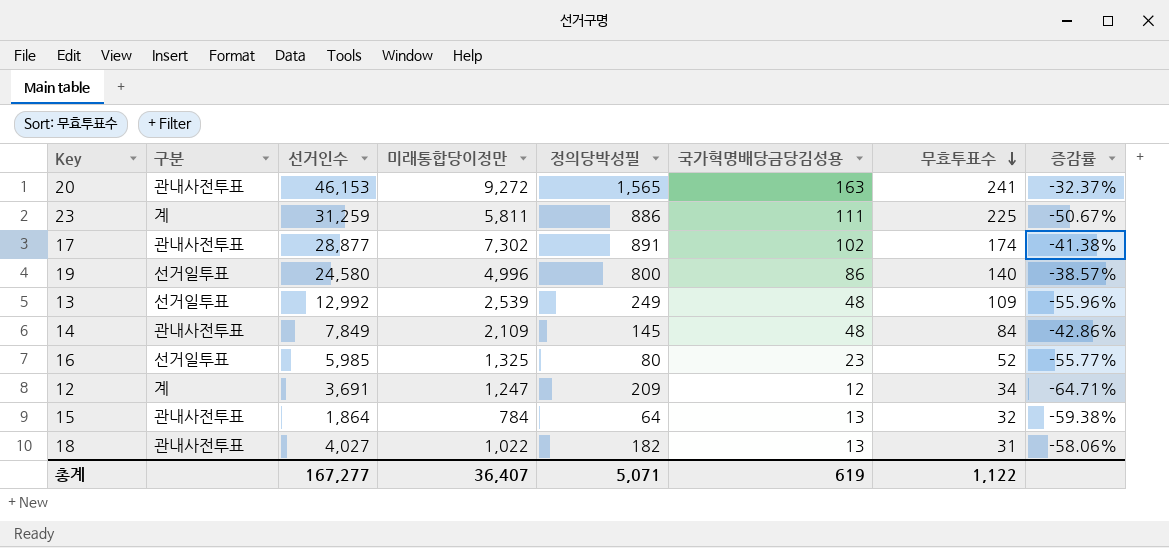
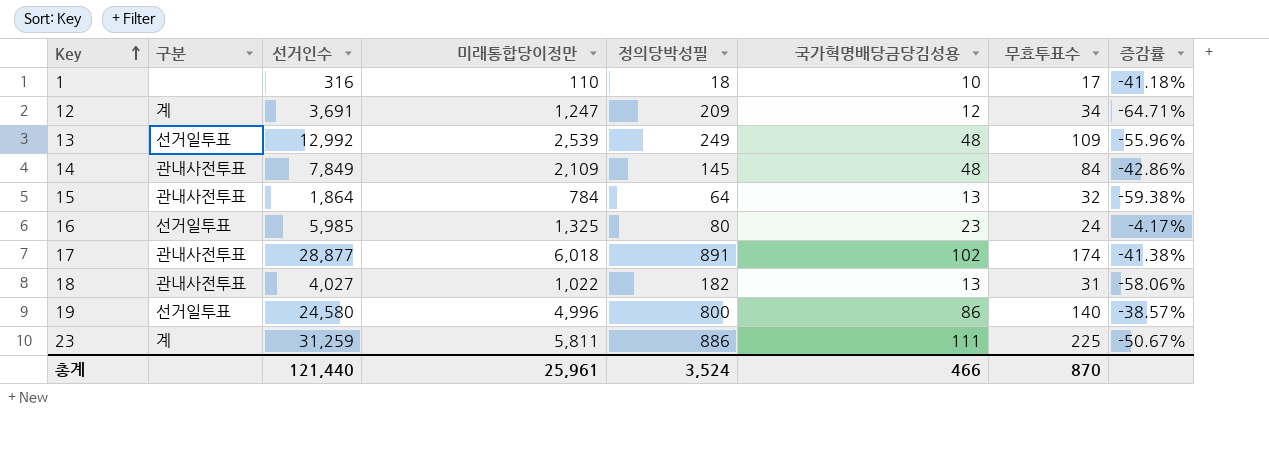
row order: 무효투표수 descending -> Key ascending
row 20: 관내사전투표 | 46,153 | 9,272 | 1,565 | 163 | 241 | -32.37% -> none
row 1: none -> none | 316 | 110 | 18 | 10 | 17 | -41.18%
16 | 무효투표수: 52 -> 24
16 | 증감률: -55.77% -> -4.17%
17 | 미래통합당이정만: 7,302 -> 6,018
총계 | 선거인수: 167,277 -> 121,440
총계 | 미래통합당이정만: 36,407 -> 25,961
총계 | 정의당박성필: 5,071 -> 3,524
총계 | 국가혁명배당금당김성용: 619 -> 466
총계 | 무효투표수: 1,122 -> 870

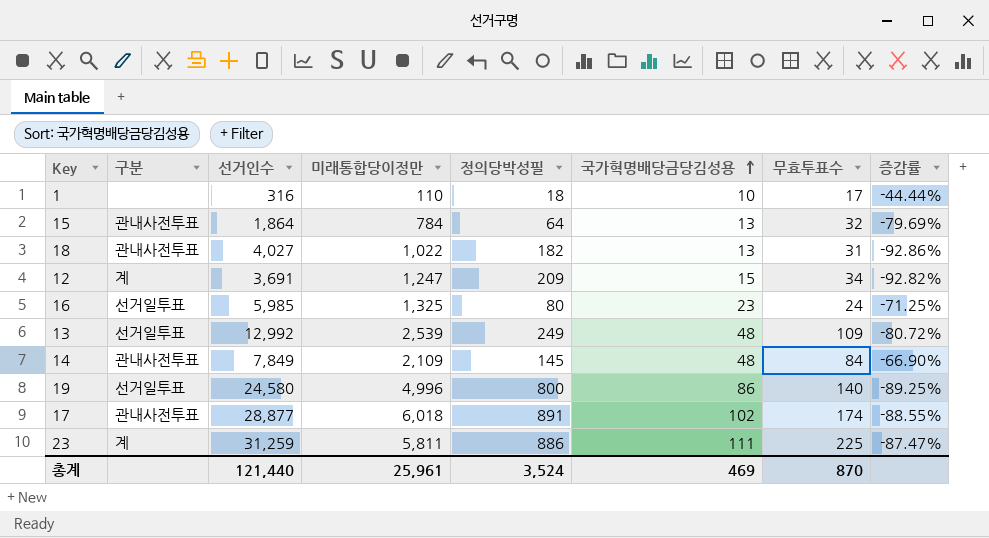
row order: Key ascending -> 국가혁명배당금당김성용 ascending
column 증감률 | formula: ([국가혁명배당금당김성용] - [무효투표수]) / [무효투표수] -> ([국가혁명배당금당김성용] - [정의당박성필]) / [정의당박성필]
12 | 국가혁명배당금당김성용: 12 -> 15
총계 | 국가혁명배당금당김성용: 466 -> 469

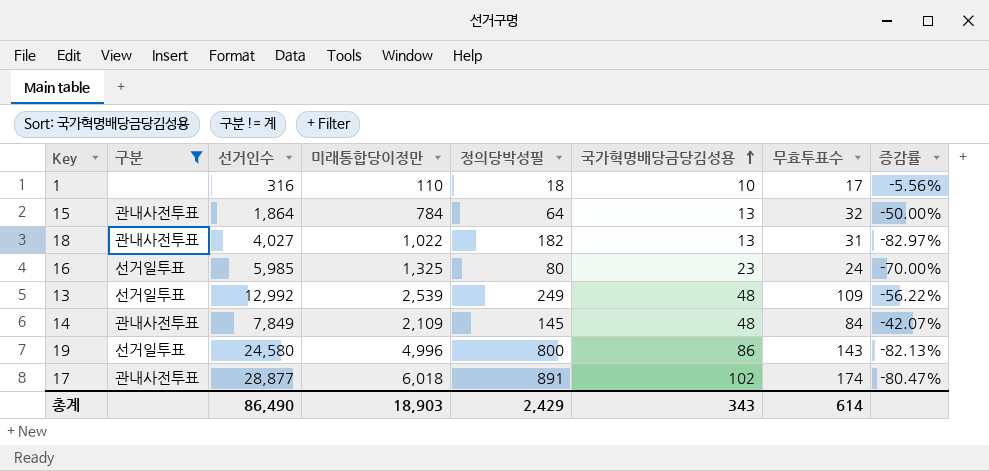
filter: none -> 구분 != 계
column 증감률 | formula: ([국가혁명배당금당김성용] - [정의당박성필]) / [정의당박성필] -> ([무효투표수] - [정의당박성필]) / [정의당박성필]
19 | 무효투표수: 140 -> 143
총계 | 선거인수: 121,440 -> 86,490
총계 | 미래통합당이정만: 25,961 -> 18,903
총계 | 정의당박성필: 3,524 -> 2,429
총계 | 국가혁명배당금당김성용: 469 -> 343
총계 | 무효투표수: 870 -> 614

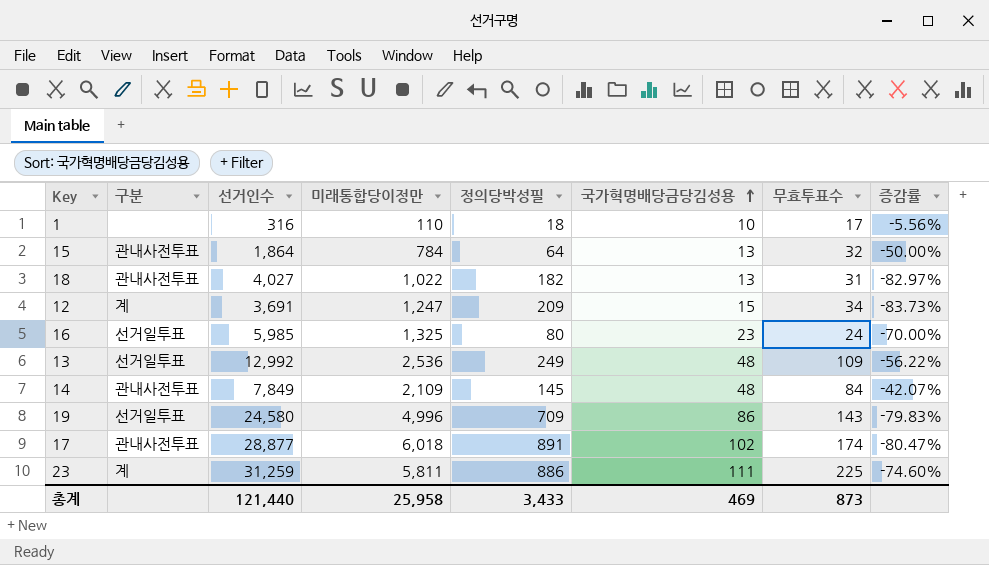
filter: 구분 != 계 -> none
13 | 미래통합당이정만: 2,539 -> 2,536
19 | 정의당박성필: 800 -> 709
19 | 증감률: -82.13% -> -79.83%
총계 | 선거인수: 86,490 -> 121,440
총계 | 미래통합당이정만: 18,903 -> 25,958
총계 | 정의당박성필: 2,429 -> 3,433
총계 | 국가혁명배당금당김성용: 343 -> 469
총계 | 무효투표수: 614 -> 873

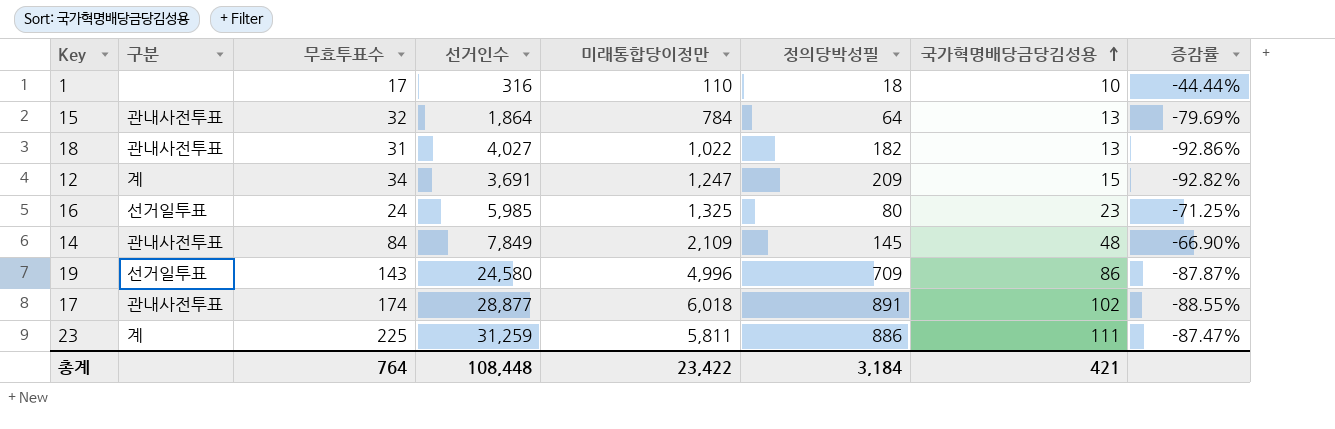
column 무효투표수 | position: 7 -> 3
column 증감률 | formula: ([무효투표수] - [정의당박성필]) / [정의당박성필] -> ([국가혁명배당금당김성용] - [정의당박성필]) / [정의당박성필]
row 13: 선거일투표 | 12,992 | 2,536 | 249 | 48 | 109 | -56.22% -> none
총계 | 무효투표수: 873 -> 764
총계 | 선거인수: 121,440 -> 108,448
총계 | 미래통합당이정만: 25,958 -> 23,422
총계 | 정의당박성필: 3,433 -> 3,184
총계 | 국가혁명배당금당김성용: 469 -> 421

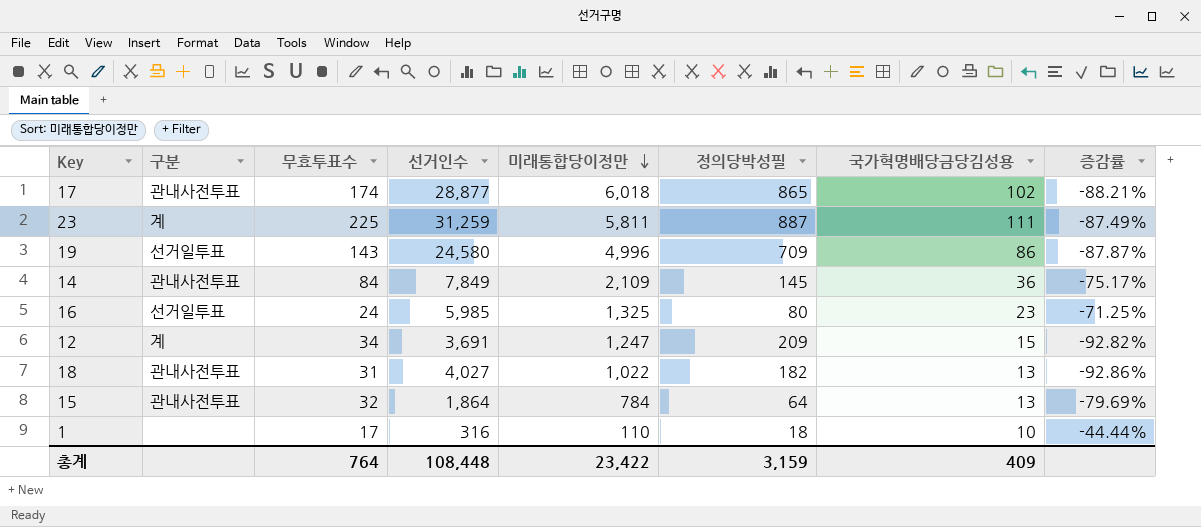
row order: 국가혁명배당금당김성용 ascending -> 미래통합당이정만 descending
17 | 정의당박성필: 891 -> 865
17 | 증감률: -88.55% -> -88.21%
23 | 정의당박성필: 886 -> 887
23 | 증감률: -87.47% -> -87.49%
14 | 국가혁명배당금당김성용: 48 -> 36
14 | 증감률: -66.90% -> -75.17%
총계 | 정의당박성필: 3,184 -> 3,159
총계 | 국가혁명배당금당김성용: 421 -> 409

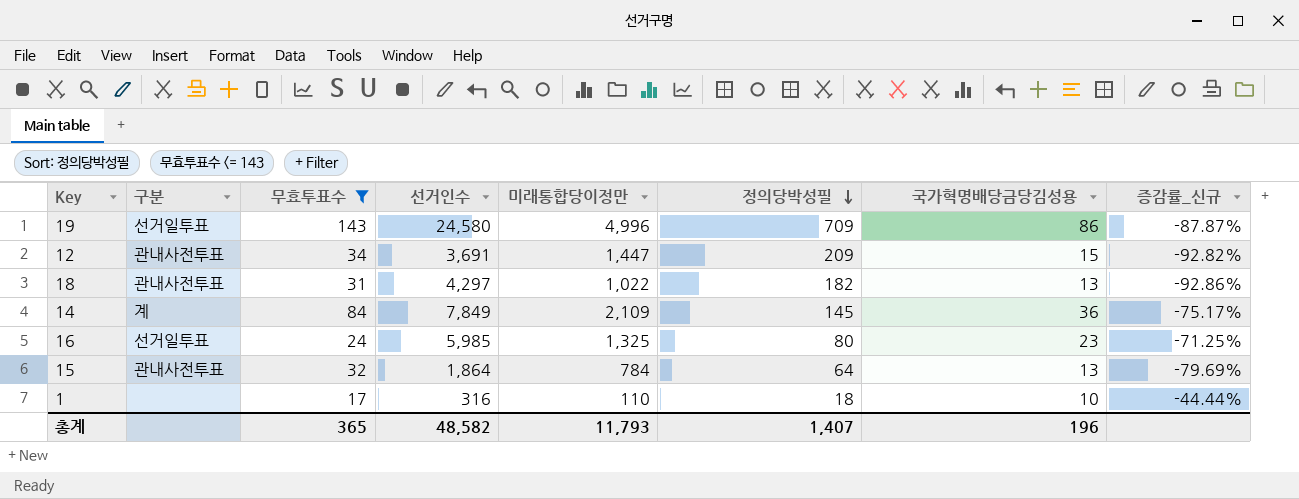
filter: none -> 무효투표수 <= 143
row order: 미래통합당이정만 descending -> 정의당박성필 descending
column name: 증감률 -> 증감률_신규
12 | 구분: 계 -> 관내사전투표
12 | 미래통합당이정만: 1,247 -> 1,447
18 | 선거인수: 4,027 -> 4,297
14 | 구분: 관내사전투표 -> 계
총계 | 무효투표수: 764 -> 365
총계 | 선거인수: 108,448 -> 48,582
총계 | 미래통합당이정만: 23,422 -> 11,793
총계 | 정의당박성필: 3,159 -> 1,407
총계 | 국가혁명배당금당김성용: 409 -> 196

